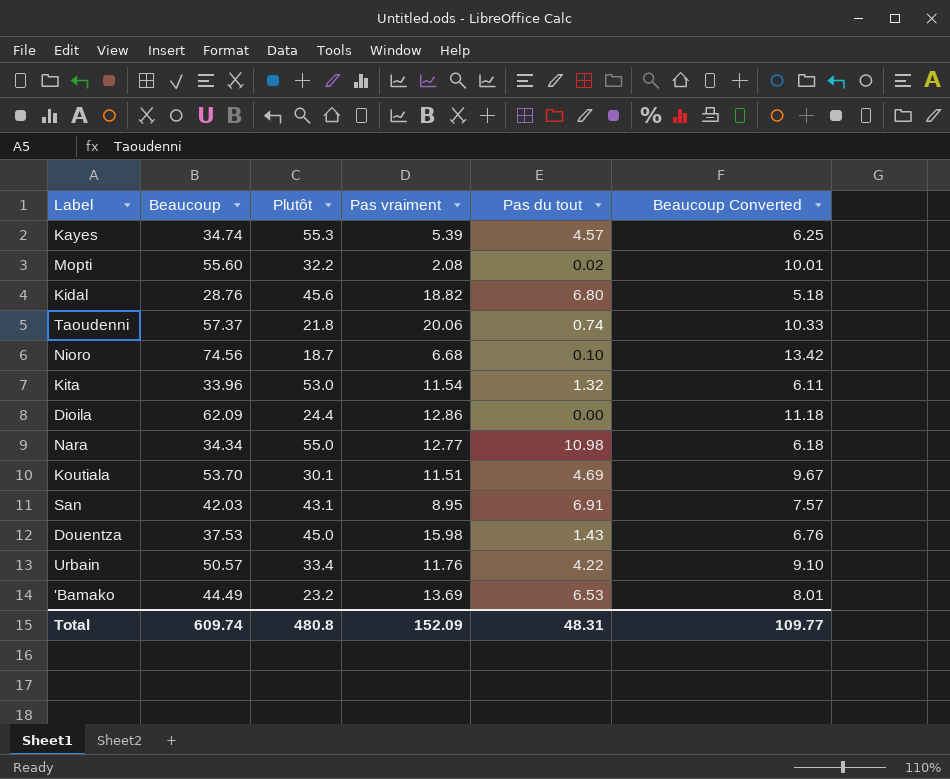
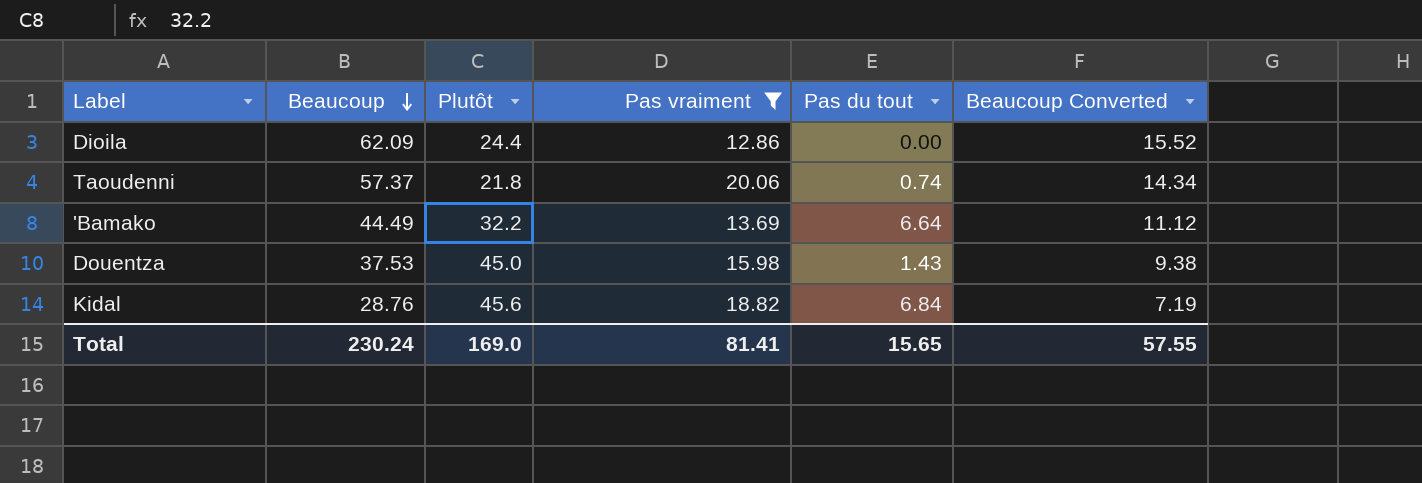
filter: none -> Pas vraiment >= 12.86
row order: none -> Beaucoup descending
column Beaucoup Converted | formula: [Beaucoup] * 0.18 -> [Beaucoup] * 0.25
'Bamako | Plutôt: 23.2 -> 32.2
'Bamako | Pas du tout: 6.53 -> 6.64
Kidal | Pas du tout: 6.80 -> 6.84
Total | Beaucoup: 609.74 -> 230.24
Total | Plutôt: 480.8 -> 169.0
Total | Pas vraiment: 152.09 -> 81.41
Total | Pas du tout: 48.31 -> 15.65
Total | Beaucoup Converted: 109.77 -> 57.55

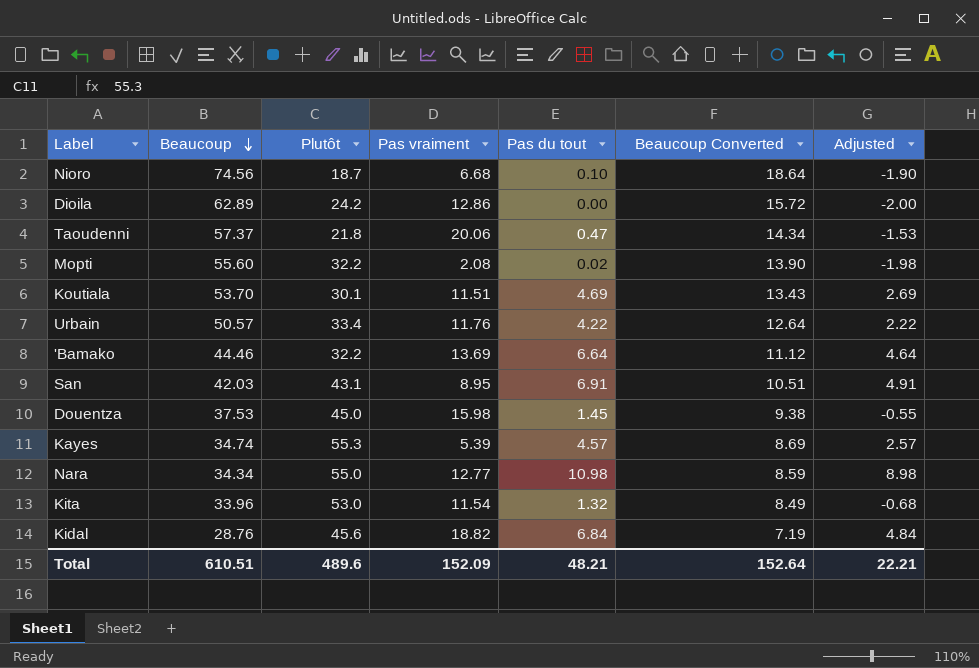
filter: Pas vraiment >= 12.86 -> none
column Adjusted | formula: none -> [Pas du tout] - 2
Dioila | Beaucoup: 62.09 -> 62.89
Dioila | Plutôt: 24.4 -> 24.2
Dioila | Beaucoup Converted: 15.52 -> 15.72
Taoudenni | Pas du tout: 0.74 -> 0.47
'Bamako | Beaucoup: 44.49 -> 44.46
Douentza | Pas du tout: 1.43 -> 1.45
Total | Beaucoup: 230.24 -> 610.51
Total | Plutôt: 169.0 -> 489.6
Total | Pas vraiment: 81.41 -> 152.09
Total | Pas du tout: 15.65 -> 48.21
Total | Beaucoup Converted: 57.55 -> 152.64

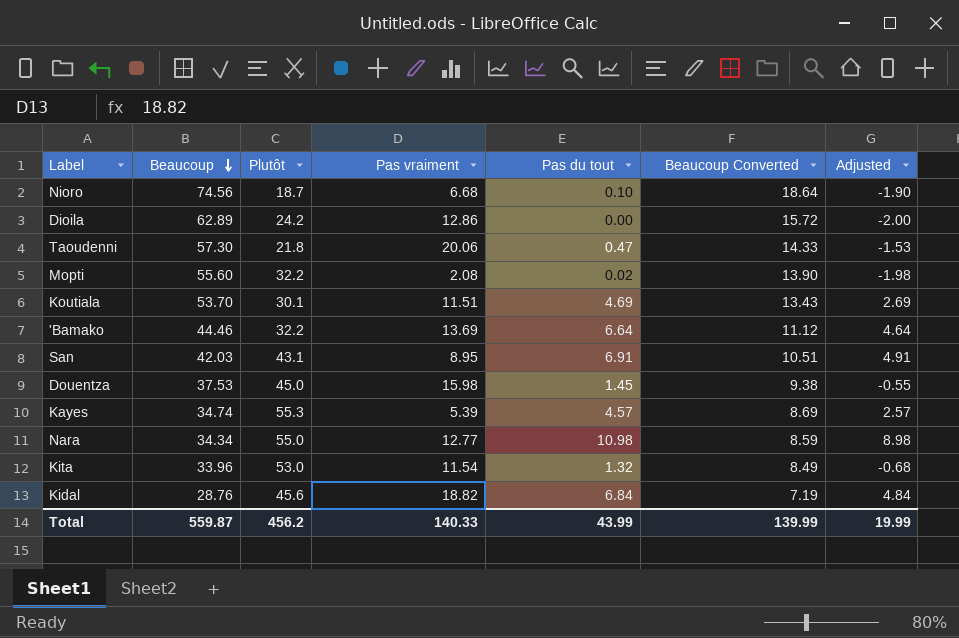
row Urbain: 50.57 | 33.4 | 11.76 | 4.22 | 12.64 | 2.22 -> none
Taoudenni | Beaucoup: 57.37 -> 57.30
Taoudenni | Beaucoup Converted: 14.34 -> 14.33
Total | Beaucoup: 610.51 -> 559.87
Total | Plutôt: 489.6 -> 456.2
Total | Pas vraiment: 152.09 -> 140.33
Total | Pas du tout: 48.21 -> 43.99
Total | Beaucoup Converted: 152.64 -> 139.99
Total | Adjusted: 22.21 -> 19.99

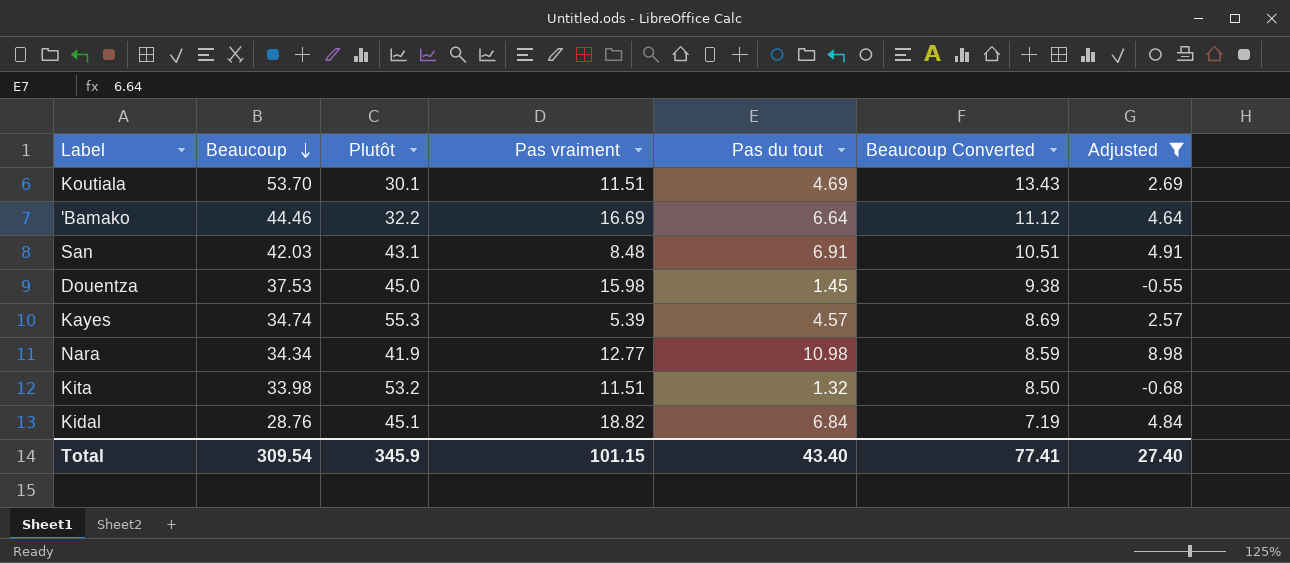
filter: none -> Adjusted >= -0.68
'Bamako | Pas vraiment: 13.69 -> 16.69
San | Pas vraiment: 8.95 -> 8.48
Nara | Plutôt: 55.0 -> 41.9
Kita | Beaucoup: 33.96 -> 33.98
Kita | Plutôt: 53.0 -> 53.2
Kita | Pas vraiment: 11.54 -> 11.51
Kita | Beaucoup Converted: 8.49 -> 8.50
Kidal | Plutôt: 45.6 -> 45.1
Total | Beaucoup: 559.87 -> 309.54
Total | Plutôt: 456.2 -> 345.9
Total | Pas vraiment: 140.33 -> 101.15
Total | Pas du tout: 43.99 -> 43.40
Total | Beaucoup Converted: 139.99 -> 77.41
Total | Adjusted: 19.99 -> 27.40

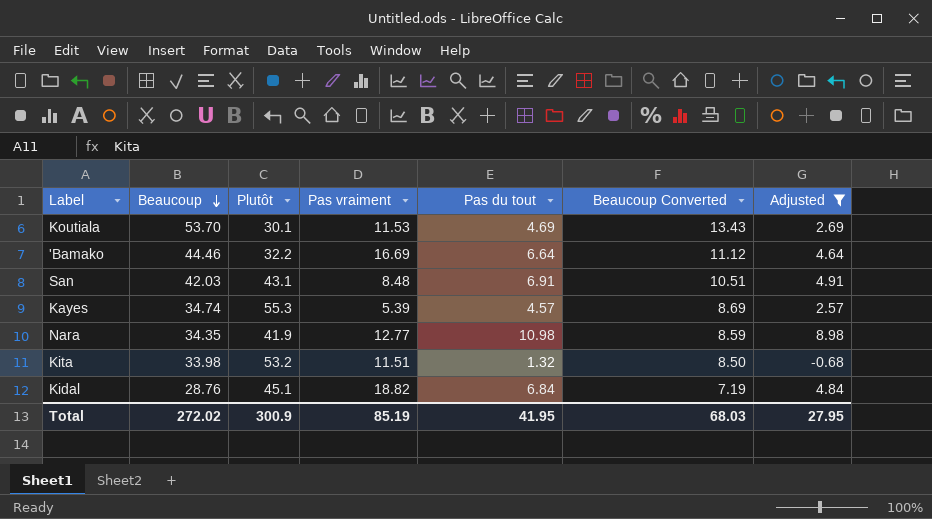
row Douentza: 37.53 | 45.0 | 15.98 | 1.45 | 9.38 | -0.55 -> none
Koutiala | Pas vraiment: 11.51 -> 11.53
Nara | Beaucoup: 34.34 -> 34.35
Total | Beaucoup: 309.54 -> 272.02
Total | Plutôt: 345.9 -> 300.9
Total | Pas vraiment: 101.15 -> 85.19
Total | Pas du tout: 43.40 -> 41.95
Total | Beaucoup Converted: 77.41 -> 68.03
Total | Adjusted: 27.40 -> 27.95

